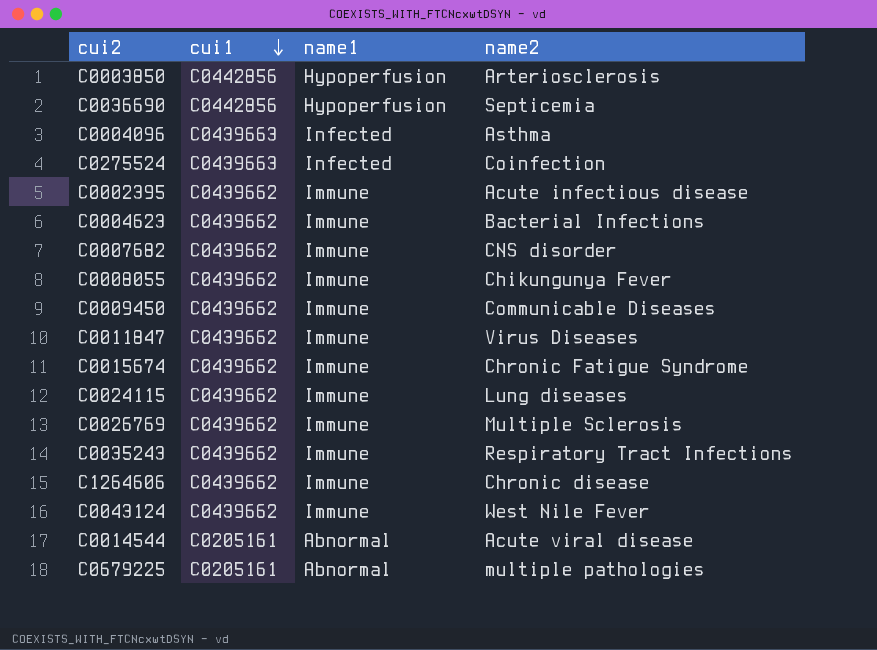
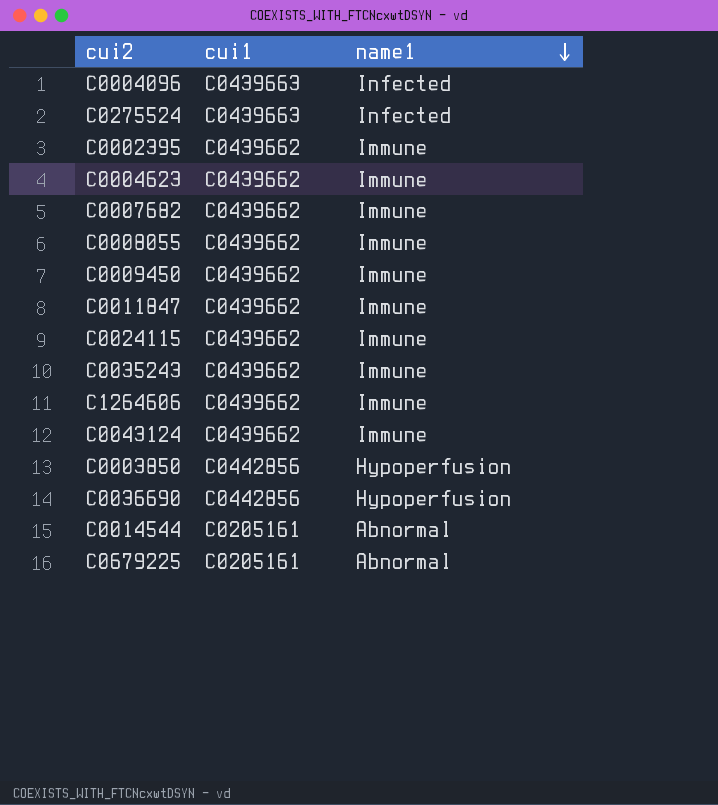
row order: cui1 descending -> name1 descending
column name2 | position: 4 -> none
row C0015674: C0439662 | Immune | Chronic Fatigue Syndrome -> none
row C0026769: C0439662 | Immune | Multiple Sclerosis -> none

